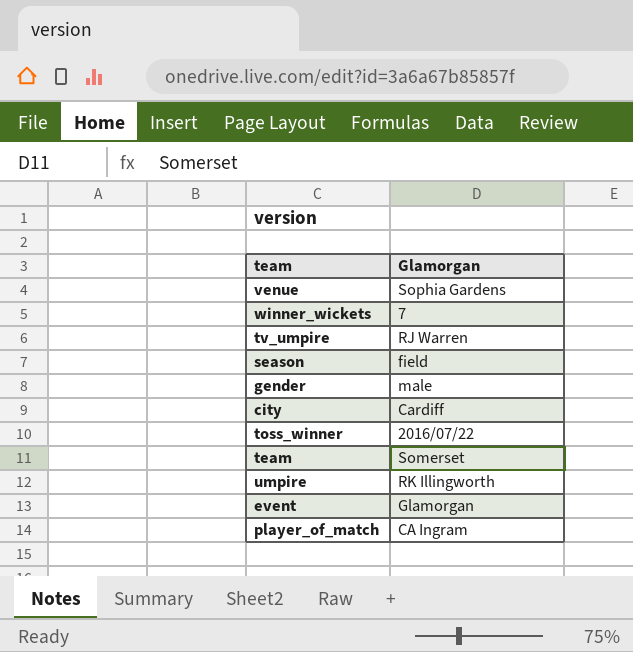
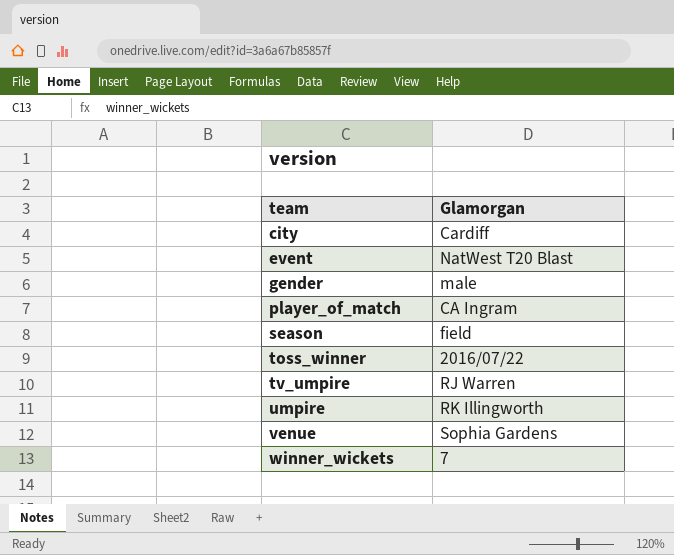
row order: none -> team ascending
row team: Somerset -> none
event | Glamorgan: Glamorgan -> NatWest T20 Blast

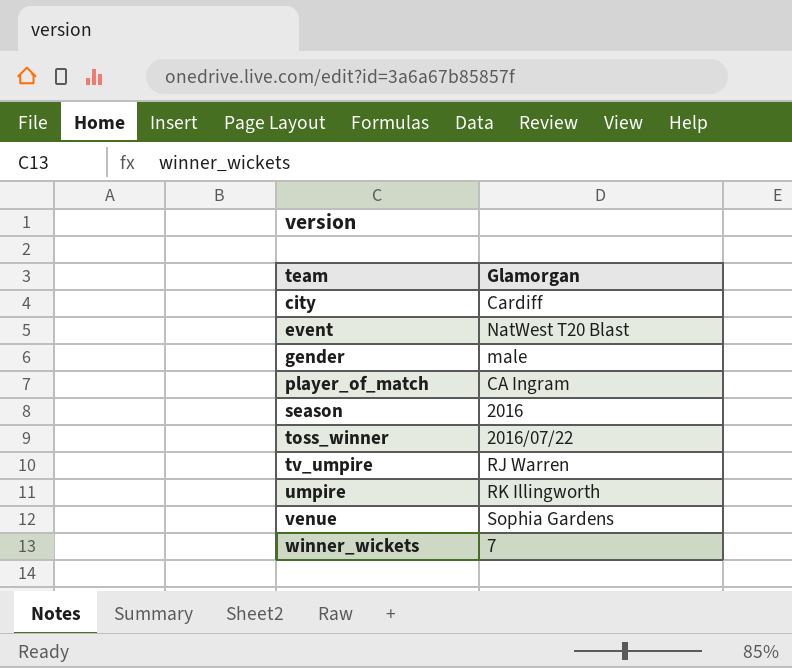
season | Glamorgan: field -> 2016

